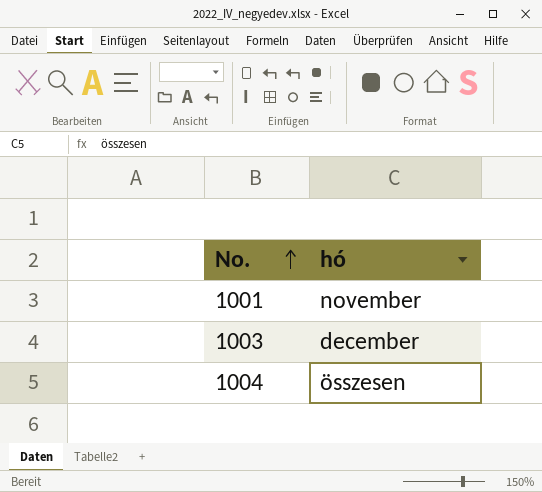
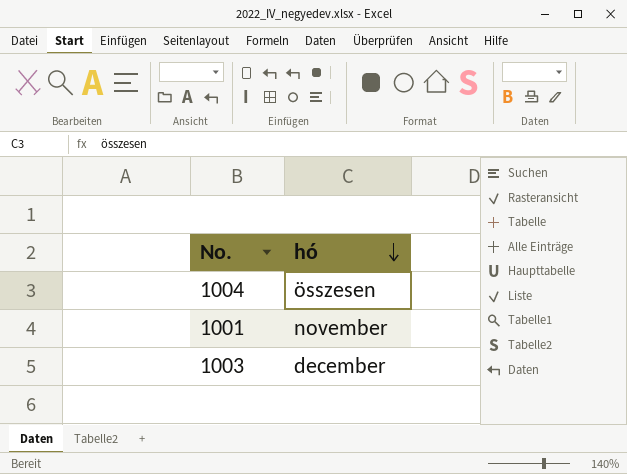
row order: No. ascending -> hó descending

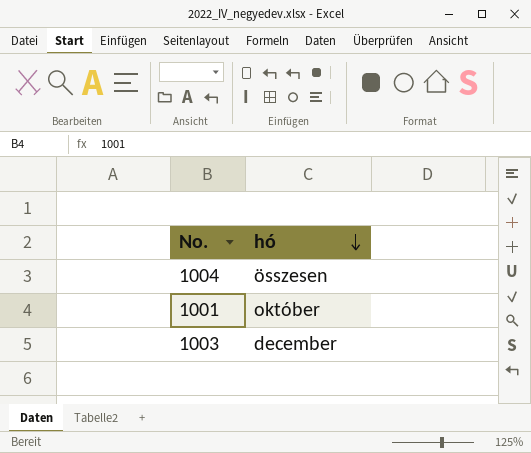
1001 | hó: november -> október

